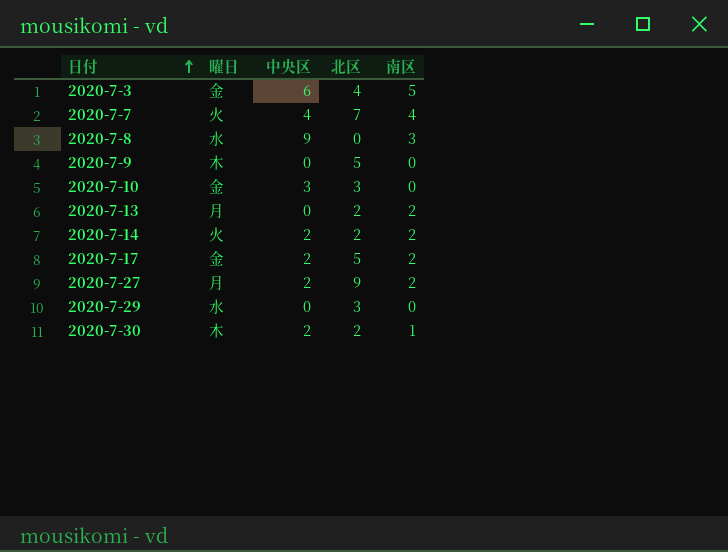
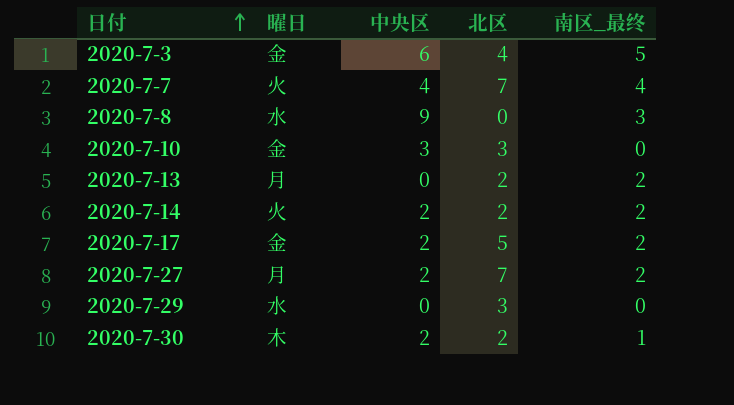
column name: 南区 -> 南区_最终
row 2020-7-9: 木 | 0 | 5 | 0 -> none
2020-7-27 | 北区: 9 -> 7

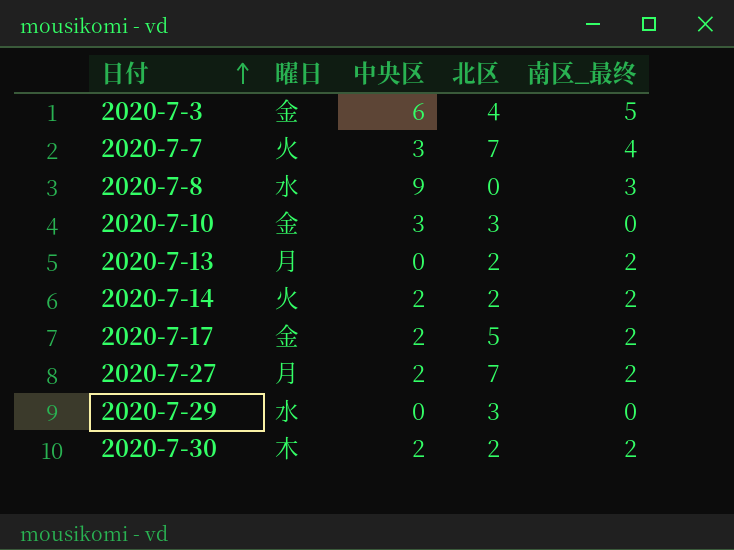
2020-7-7 | 中央区: 4 -> 3
2020-7-30 | 南区_最终: 1 -> 2

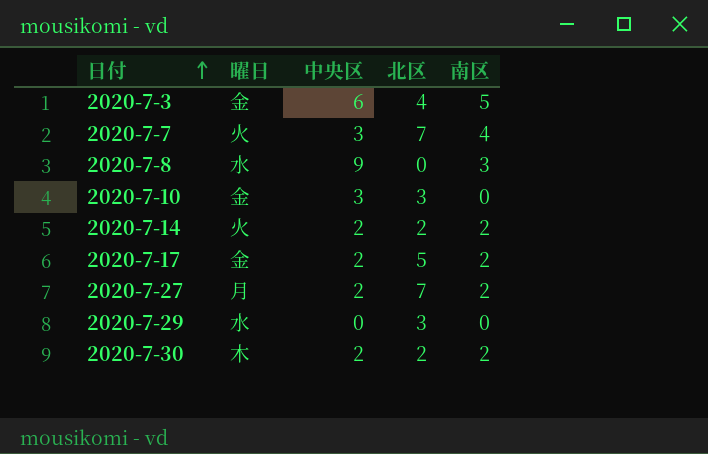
column name: 南区_最终 -> 南区
row 2020-7-13: 月 | 0 | 2 | 2 -> none

